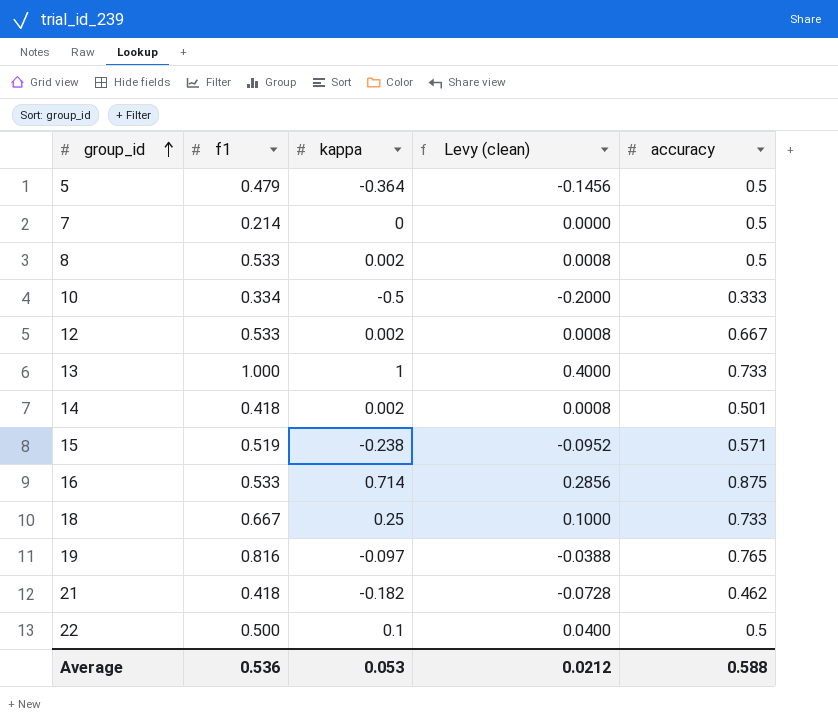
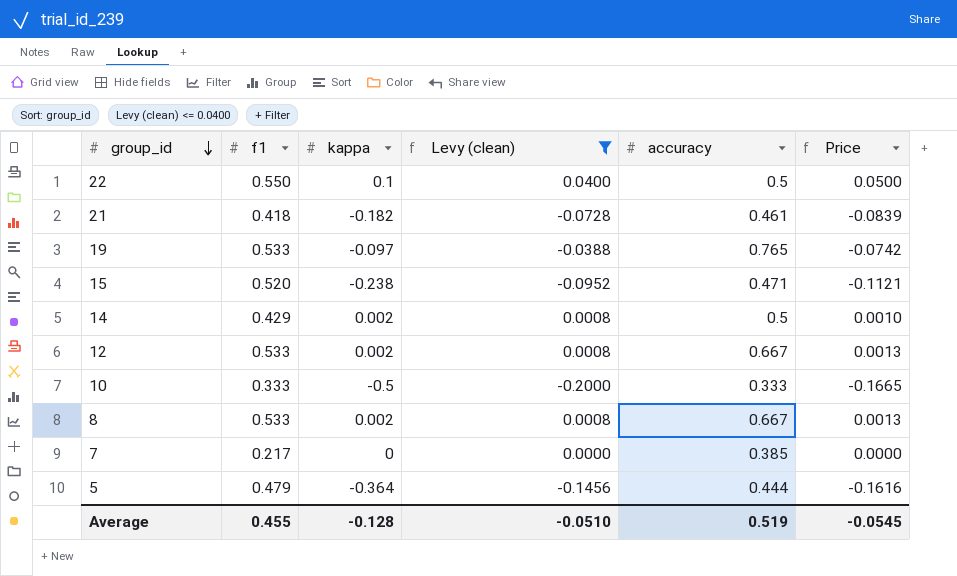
filter: none -> Levy (clean) <= 0.0400
row order: group_id ascending -> group_id descending
column Price | formula: none -> [kappa] * [accuracy]
22 | f1: 0.500 -> 0.550
21 | accuracy: 0.462 -> 0.461
19 | f1: 0.816 -> 0.533
15 | f1: 0.519 -> 0.520
15 | accuracy: 0.571 -> 0.471
14 | f1: 0.418 -> 0.429
14 | accuracy: 0.501 -> 0.5
10 | f1: 0.334 -> 0.333
8 | accuracy: 0.5 -> 0.667
7 | f1: 0.214 -> 0.217
7 | accuracy: 0.5 -> 0.385
5 | accuracy: 0.5 -> 0.444
Average | f1: 0.536 -> 0.455
Average | kappa: 0.053 -> -0.128
Average | Levy (clean): 0.0212 -> -0.0510
Average | accuracy: 0.588 -> 0.519

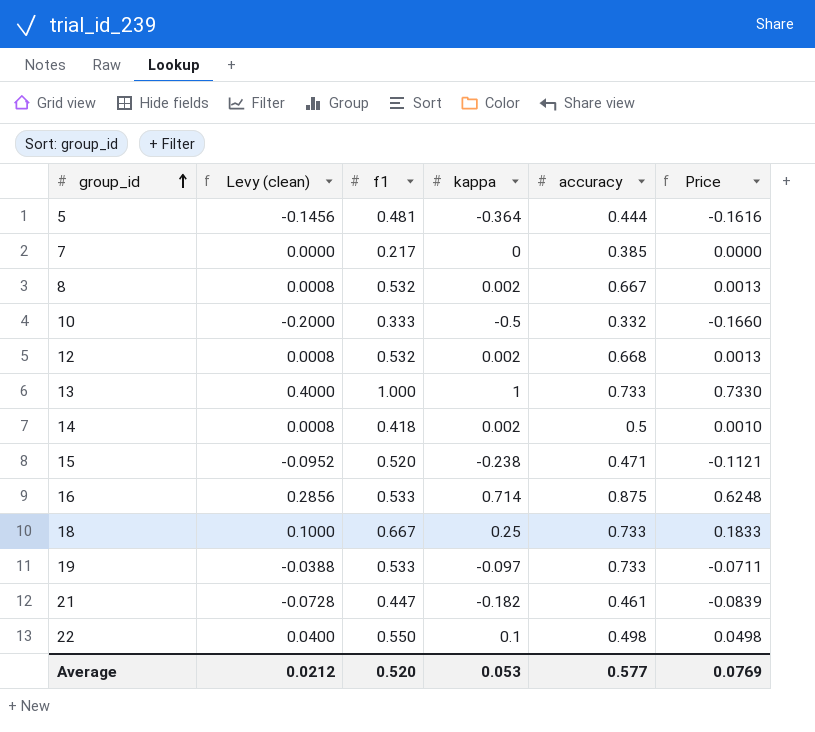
filter: Levy (clean) <= 0.0400 -> none
row order: group_id descending -> group_id ascending
column Levy (clean) | position: 4 -> 2
5 | f1: 0.479 -> 0.481
8 | f1: 0.533 -> 0.532
10 | accuracy: 0.333 -> 0.332
10 | Price: -0.1665 -> -0.1660
12 | f1: 0.533 -> 0.532
12 | accuracy: 0.667 -> 0.668
14 | f1: 0.429 -> 0.418
19 | accuracy: 0.765 -> 0.733
19 | Price: -0.0742 -> -0.0711
21 | f1: 0.418 -> 0.447
22 | accuracy: 0.5 -> 0.498
22 | Price: 0.0500 -> 0.0498
Average | Levy (clean): -0.0510 -> 0.0212
Average | f1: 0.455 -> 0.520
Average | kappa: -0.128 -> 0.053
Average | accuracy: 0.519 -> 0.577
Average | Price: -0.0545 -> 0.0769

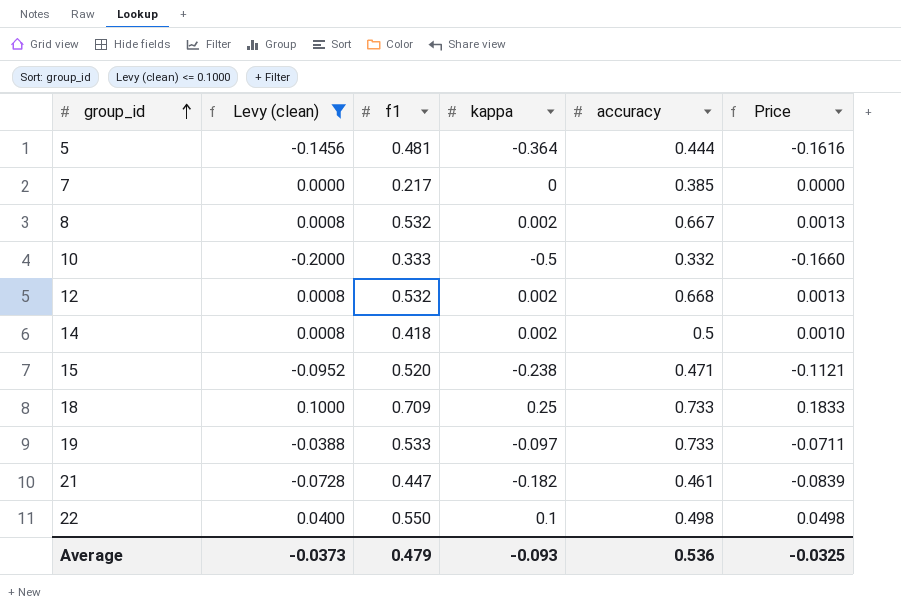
filter: none -> Levy (clean) <= 0.1000
18 | f1: 0.667 -> 0.709
Average | Levy (clean): 0.0212 -> -0.0373
Average | f1: 0.520 -> 0.479
Average | kappa: 0.053 -> -0.093
Average | accuracy: 0.577 -> 0.536
Average | Price: 0.0769 -> -0.0325

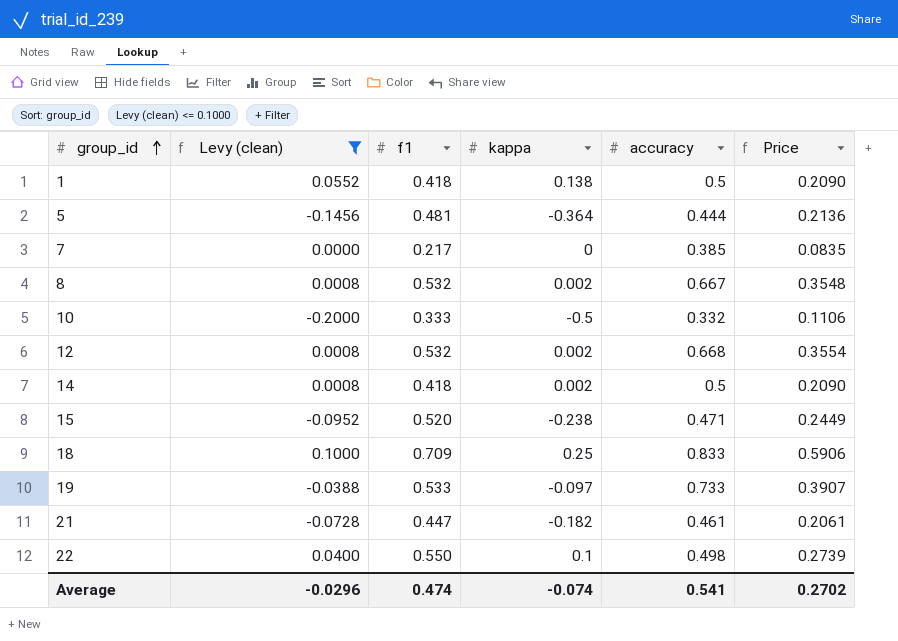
column Price | formula: [kappa] * [accuracy] -> [f1] * [accuracy]
row 1: none -> 0.0552 | 0.418 | 0.138 | 0.5 | 0.2090
18 | accuracy: 0.733 -> 0.833
Average | Levy (clean): -0.0373 -> -0.0296
Average | f1: 0.479 -> 0.474
Average | kappa: -0.093 -> -0.074
Average | accuracy: 0.536 -> 0.541
Average | Price: -0.0325 -> 0.2702

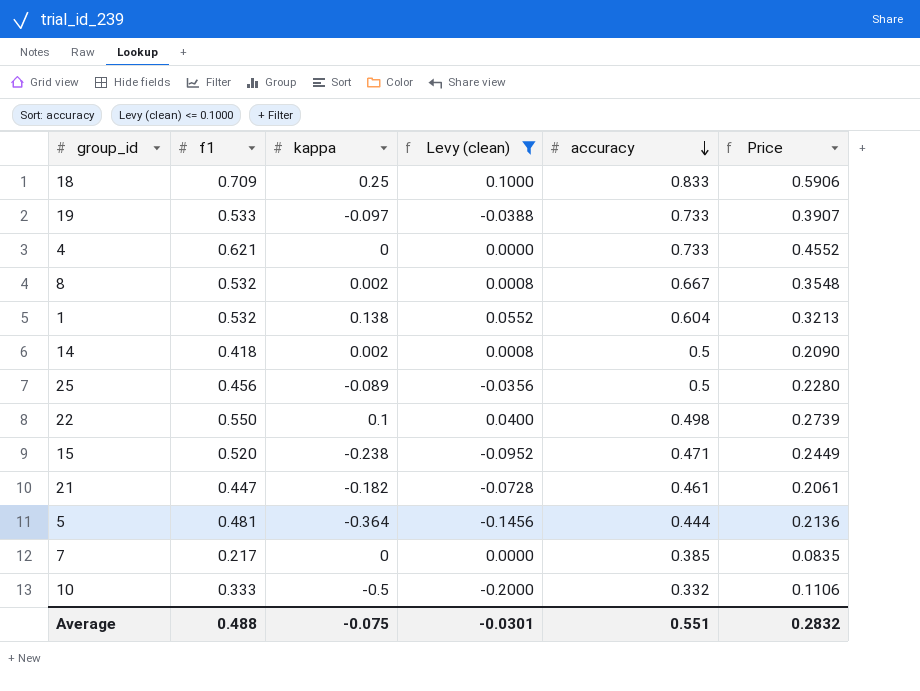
row order: group_id ascending -> accuracy descending
column Levy (clean) | position: 2 -> 4
row 12: 0.0008 | 0.532 | 0.002 | 0.668 | 0.3554 -> none
row 4: none -> 0.621 | 0 | 0.0000 | 0.733 | 0.4552
1 | f1: 0.418 -> 0.532
1 | accuracy: 0.5 -> 0.604
1 | Price: 0.2090 -> 0.3213
row 25: none -> 0.456 | -0.089 | -0.0356 | 0.5 | 0.2280
Average | f1: 0.474 -> 0.488
Average | kappa: -0.074 -> -0.075
Average | Levy (clean): -0.0296 -> -0.0301
Average | accuracy: 0.541 -> 0.551
Average | Price: 0.2702 -> 0.2832

